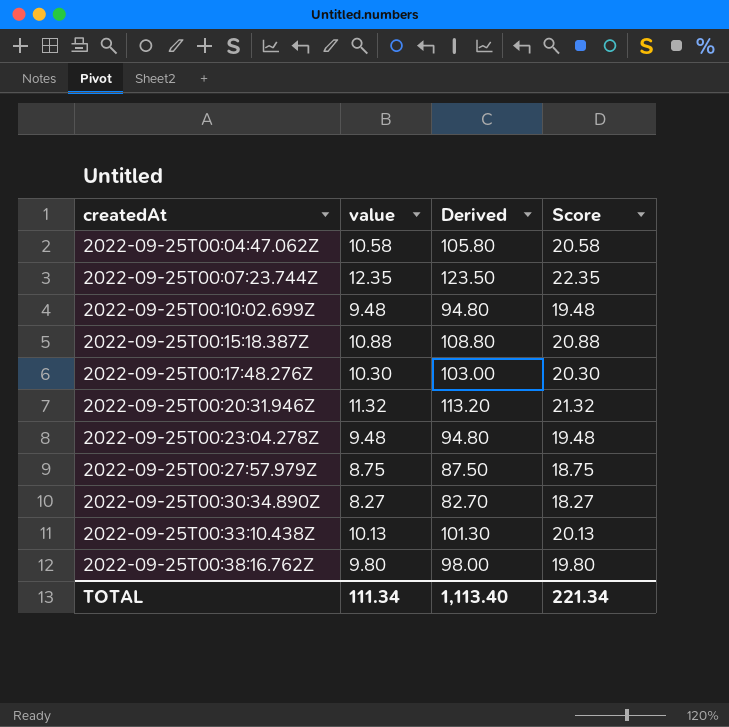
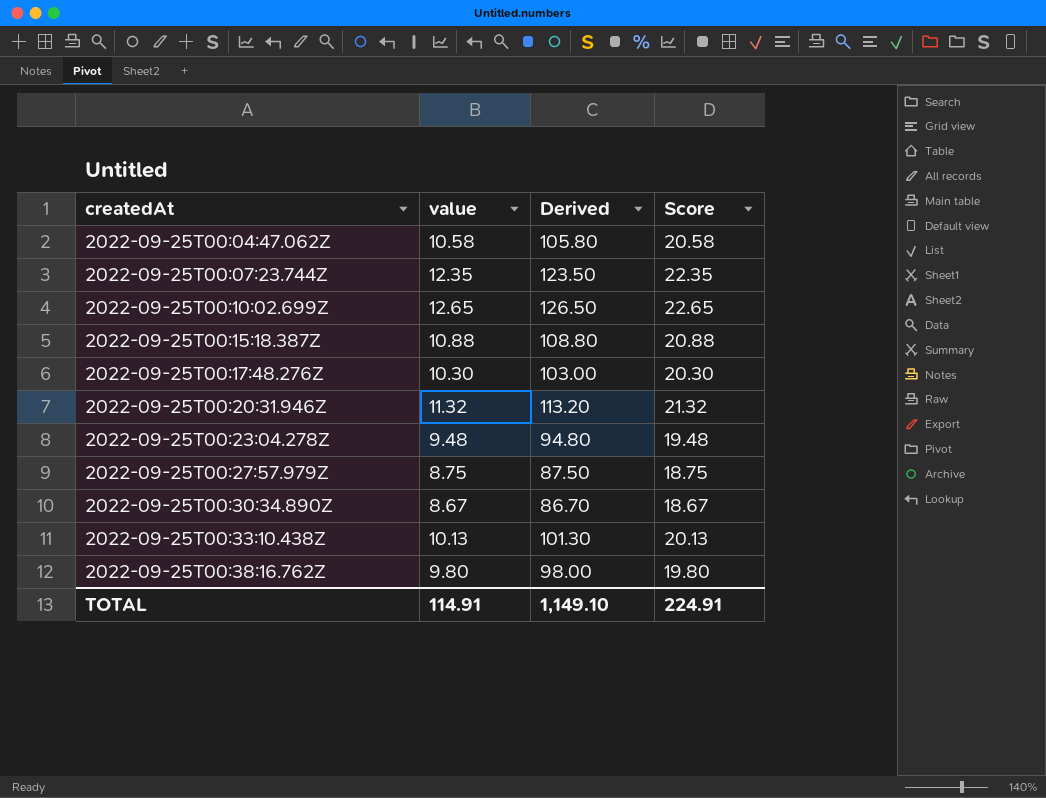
2022-09-25T00:10:02.699Z | value: 9.48 -> 12.65
2022-09-25T00:10:02.699Z | Derived: 94.80 -> 126.50
2022-09-25T00:10:02.699Z | Score: 19.48 -> 22.65
2022-09-25T00:30:34.890Z | value: 8.27 -> 8.67
2022-09-25T00:30:34.890Z | Derived: 82.70 -> 86.70
2022-09-25T00:30:34.890Z | Score: 18.27 -> 18.67
TOTAL | value: 111.34 -> 114.91
TOTAL | Derived: 1,113.40 -> 1,149.10
TOTAL | Score: 221.34 -> 224.91

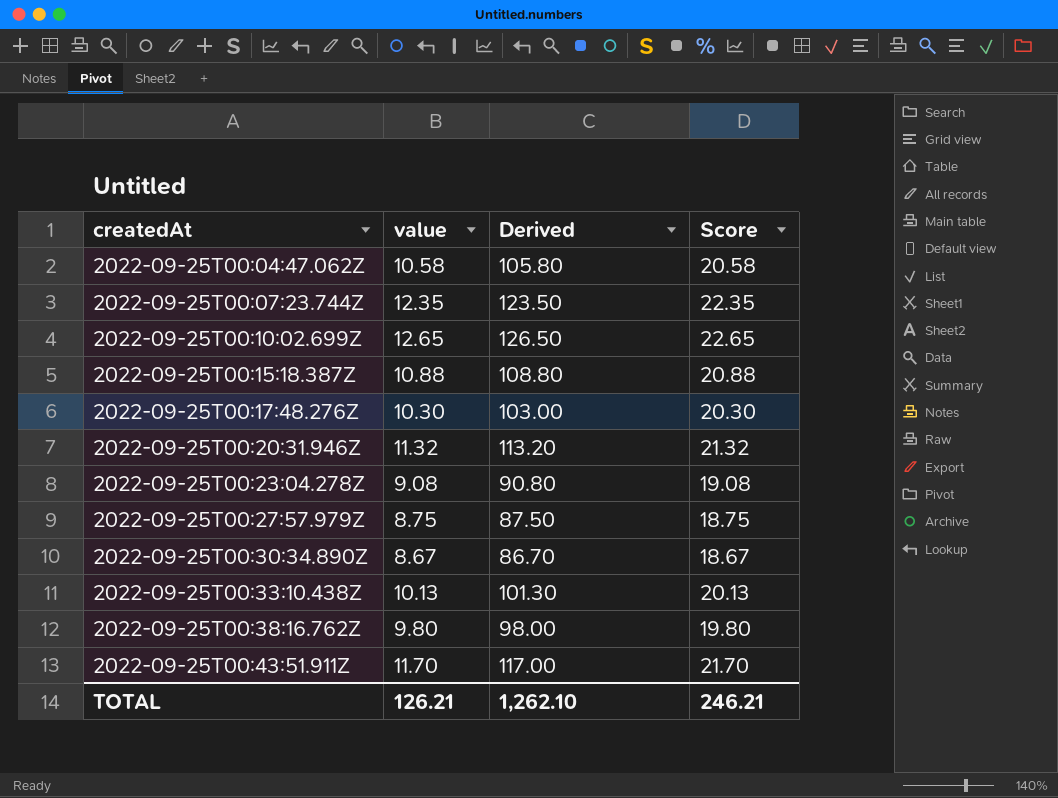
2022-09-25T00:23:04.278Z | value: 9.48 -> 9.08
2022-09-25T00:23:04.278Z | Derived: 94.80 -> 90.80
2022-09-25T00:23:04.278Z | Score: 19.48 -> 19.08
row 2022-09-25T00:43:51.911Z: none -> 11.70 | 117.00 | 21.70
TOTAL | value: 114.91 -> 126.21
TOTAL | Derived: 1,149.10 -> 1,262.10
TOTAL | Score: 224.91 -> 246.21

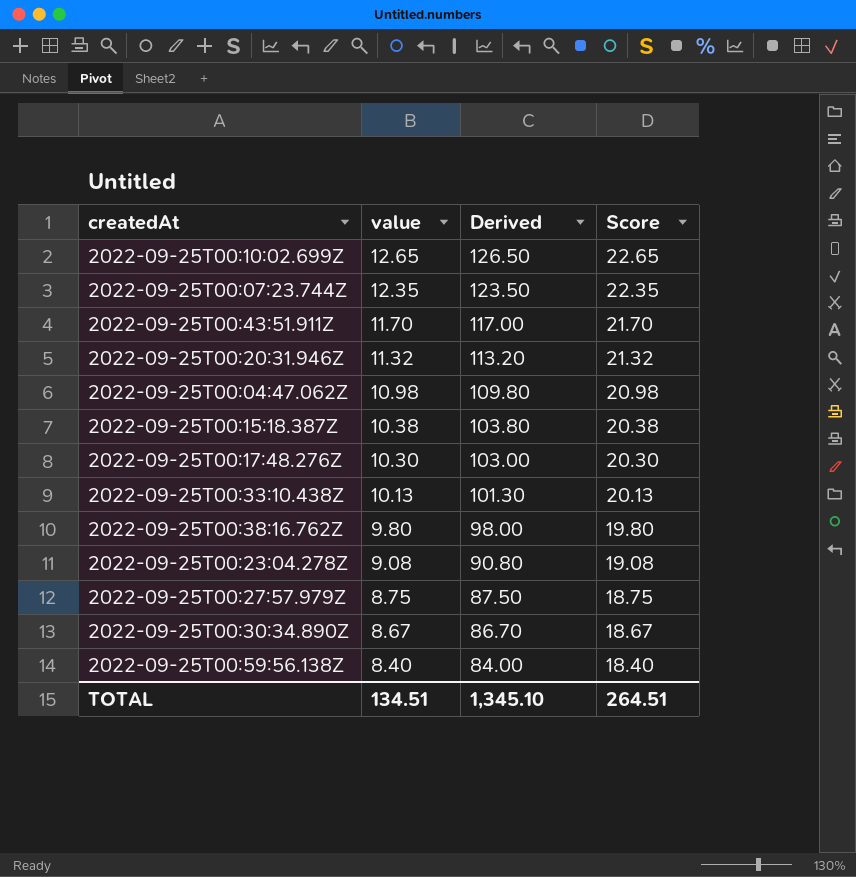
row order: createdAt ascending -> value descending
2022-09-25T00:04:47.062Z | value: 10.58 -> 10.98
2022-09-25T00:04:47.062Z | Derived: 105.80 -> 109.80
2022-09-25T00:04:47.062Z | Score: 20.58 -> 20.98
2022-09-25T00:15:18.387Z | value: 10.88 -> 10.38
2022-09-25T00:15:18.387Z | Derived: 108.80 -> 103.80
2022-09-25T00:15:18.387Z | Score: 20.88 -> 20.38
row 2022-09-25T00:59:56.138Z: none -> 8.40 | 84.00 | 18.40
TOTAL | value: 126.21 -> 134.51
TOTAL | Derived: 1,262.10 -> 1,345.10
TOTAL | Score: 246.21 -> 264.51

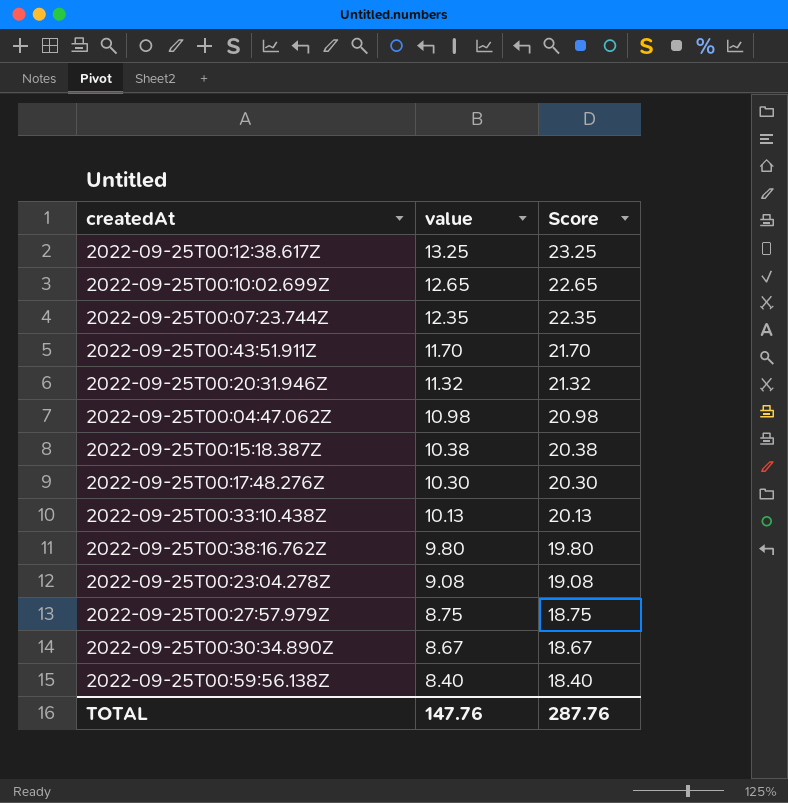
column Derived | formula: [value] * 10 -> none
row 2022-09-25T00:12:38.617Z: none -> 13.25 | 23.25
TOTAL | value: 134.51 -> 147.76
TOTAL | Score: 264.51 -> 287.76

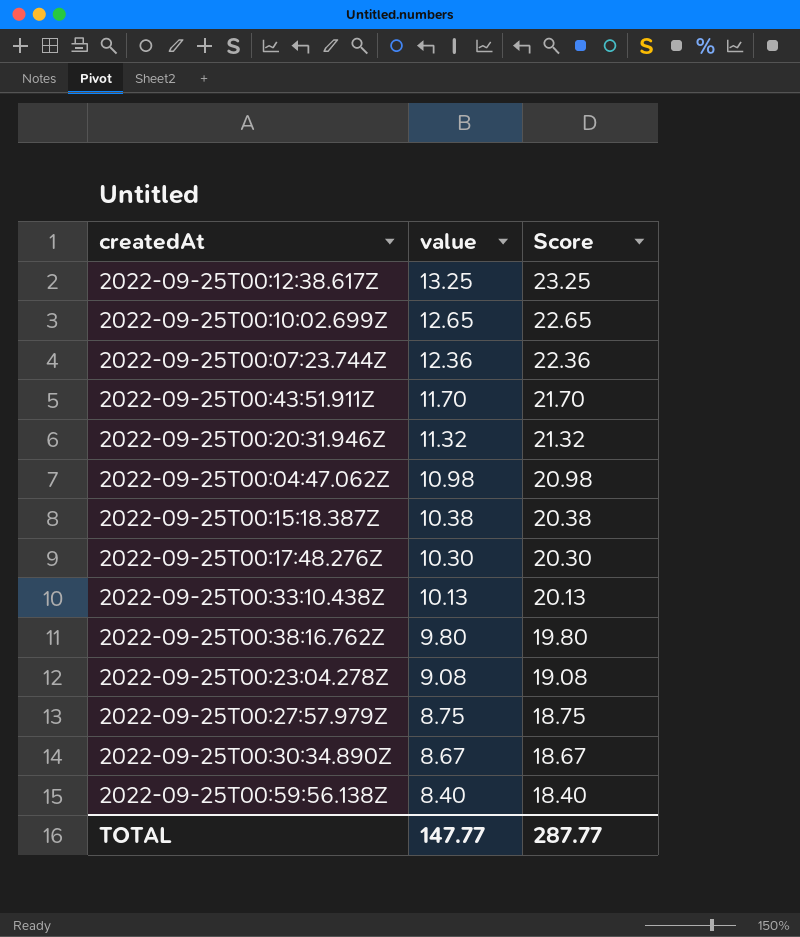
2022-09-25T00:07:23.744Z | value: 12.35 -> 12.36
2022-09-25T00:07:23.744Z | Score: 22.35 -> 22.36
TOTAL | value: 147.76 -> 147.77
TOTAL | Score: 287.76 -> 287.77

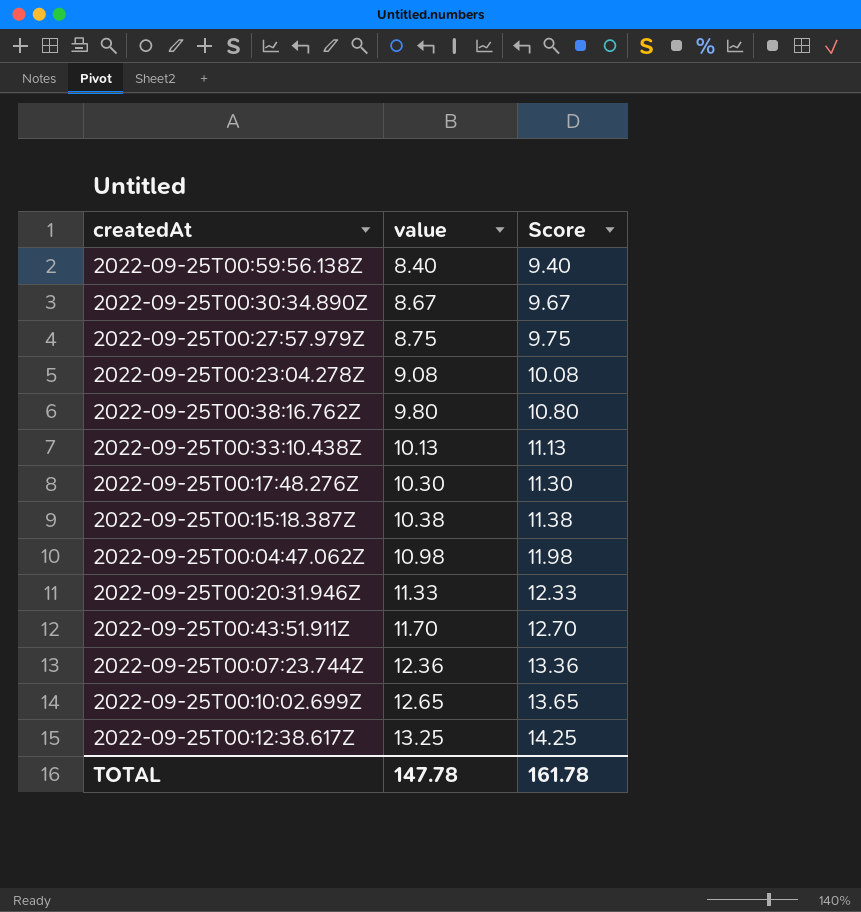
row order: value descending -> value ascending
column Score | formula: [value] + 10 -> [value] + 1
2022-09-25T00:20:31.946Z | value: 11.32 -> 11.33
TOTAL | value: 147.77 -> 147.78
TOTAL | Score: 287.77 -> 161.78

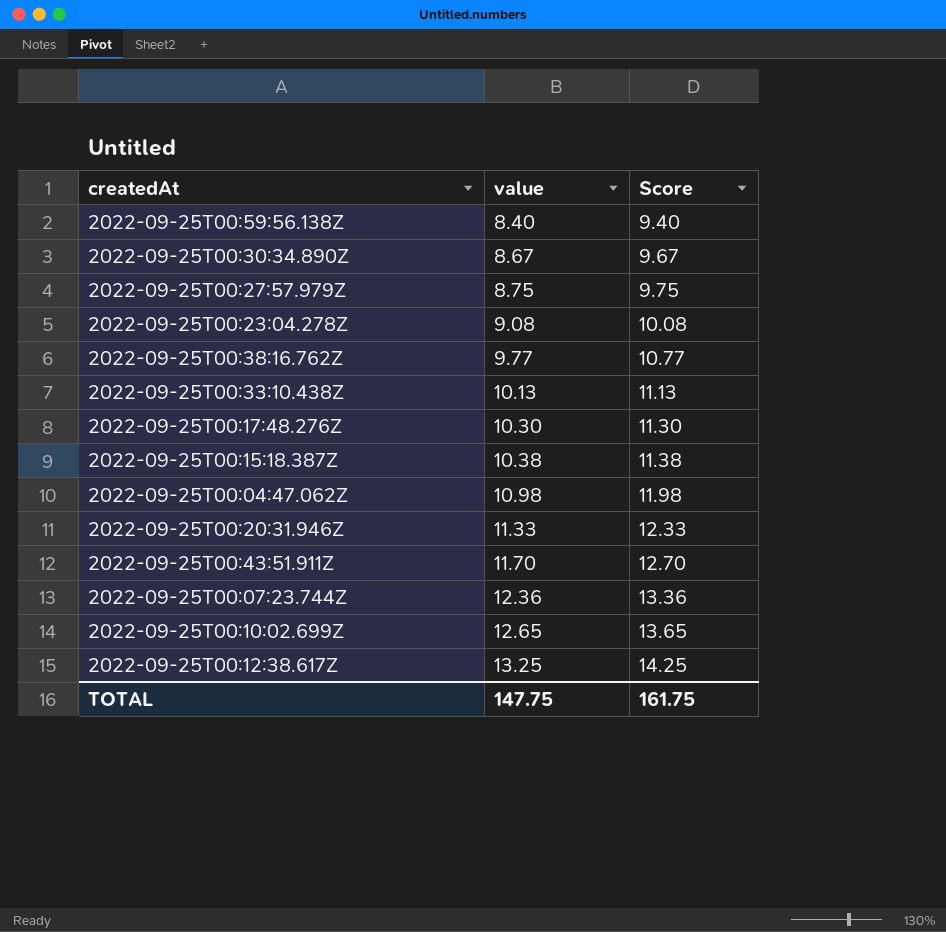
2022-09-25T00:38:16.762Z | value: 9.80 -> 9.77
2022-09-25T00:38:16.762Z | Score: 10.80 -> 10.77
TOTAL | value: 147.78 -> 147.75
TOTAL | Score: 161.78 -> 161.75

